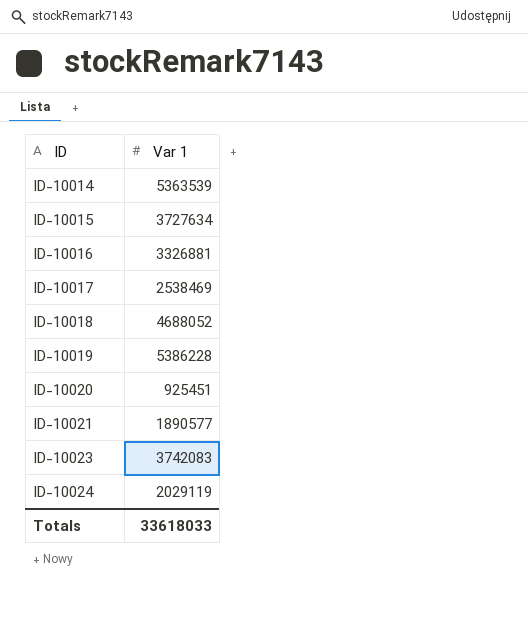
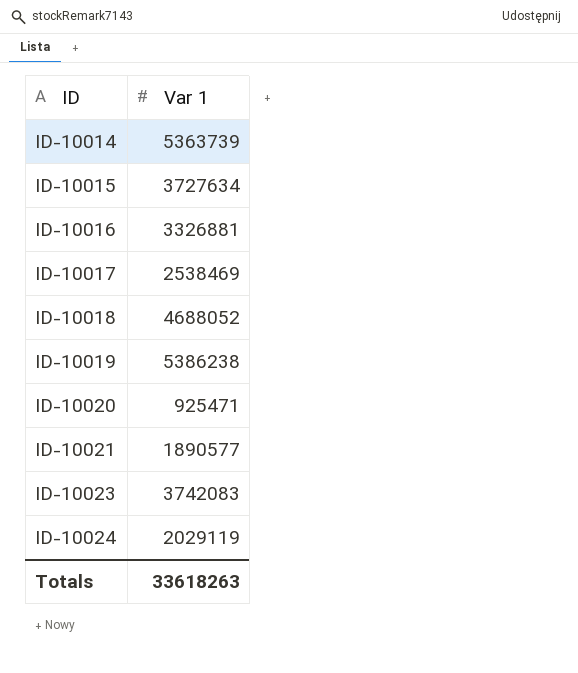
ID-10014 | Var 1: 5363539 -> 5363739
ID-10019 | Var 1: 5386228 -> 5386238
ID-10020 | Var 1: 925451 -> 925471
Totals | Var 1: 33618033 -> 33618263

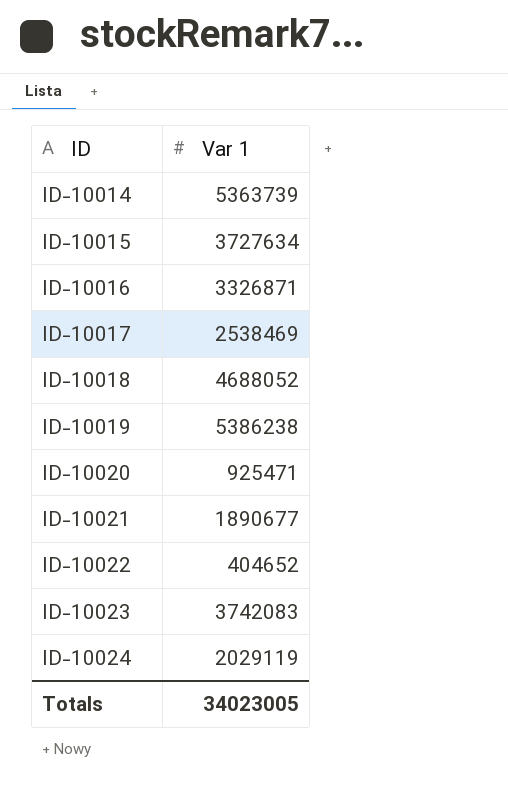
ID-10016 | Var 1: 3326881 -> 3326871
ID-10021 | Var 1: 1890577 -> 1890677
row ID-10022: none -> 404652
Totals | Var 1: 33618263 -> 34023005

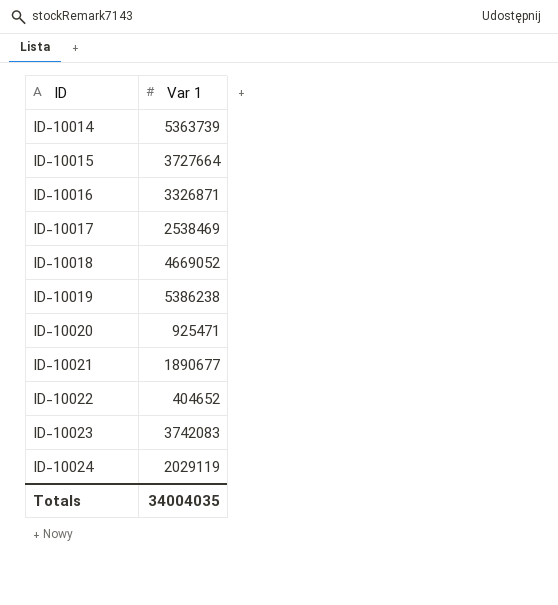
ID-10015 | Var 1: 3727634 -> 3727664
ID-10018 | Var 1: 4688052 -> 4669052
Totals | Var 1: 34023005 -> 34004035

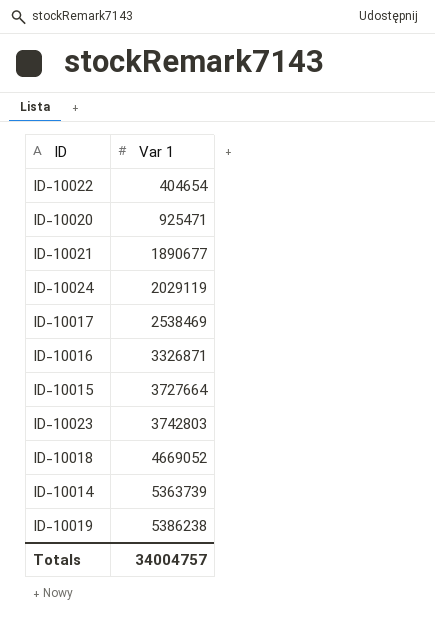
row order: ID ascending -> Var 1 ascending
ID-10022 | Var 1: 404652 -> 404654
ID-10023 | Var 1: 3742083 -> 3742803
Totals | Var 1: 34004035 -> 34004757

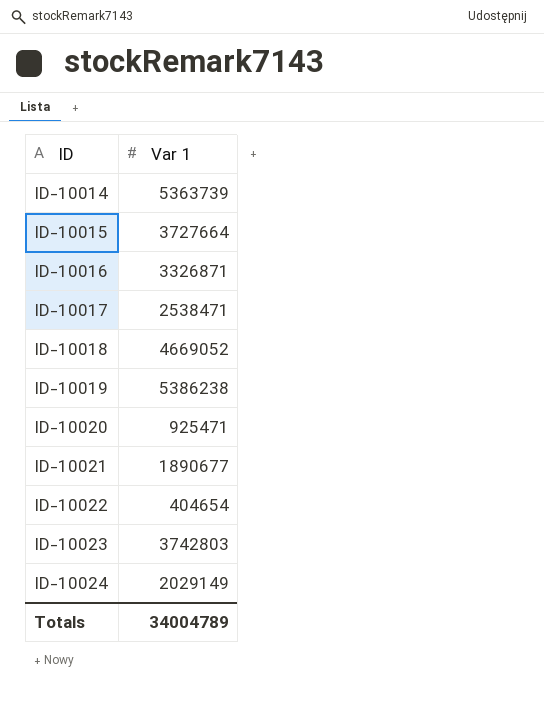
row order: Var 1 ascending -> ID ascending
ID-10017 | Var 1: 2538469 -> 2538471
ID-10024 | Var 1: 2029119 -> 2029149
Totals | Var 1: 34004757 -> 34004789

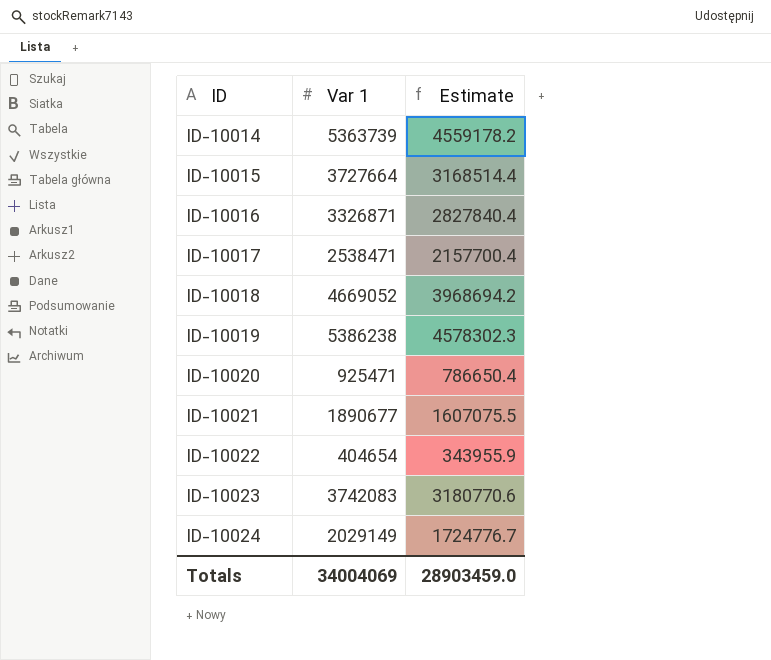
column Estimate | formula: none -> [Var 1] * 0.85
ID-10023 | Var 1: 3742803 -> 3742083
Totals | Var 1: 34004789 -> 34004069

